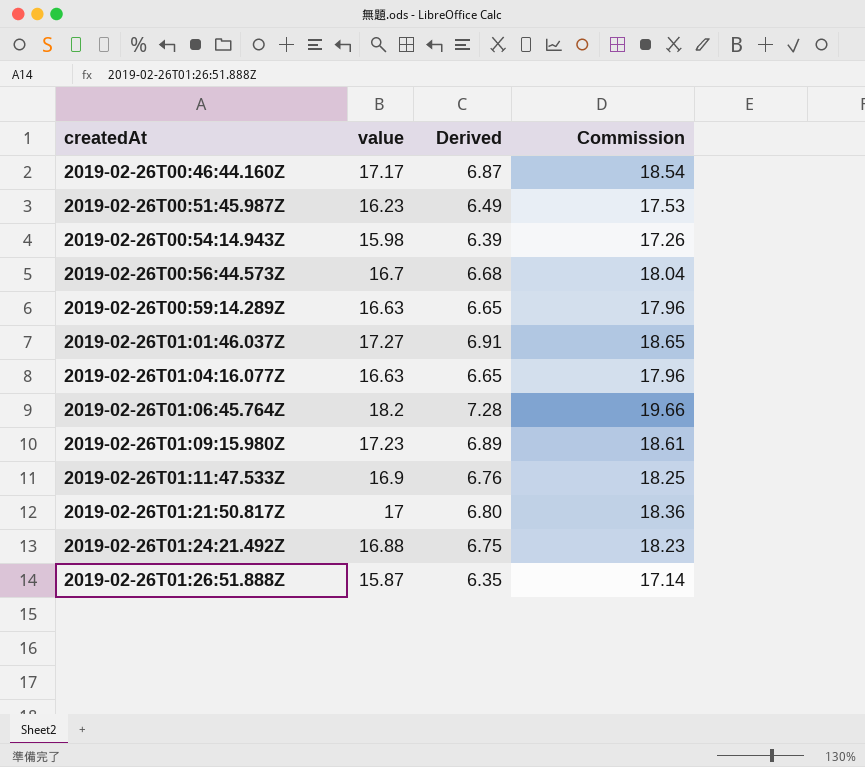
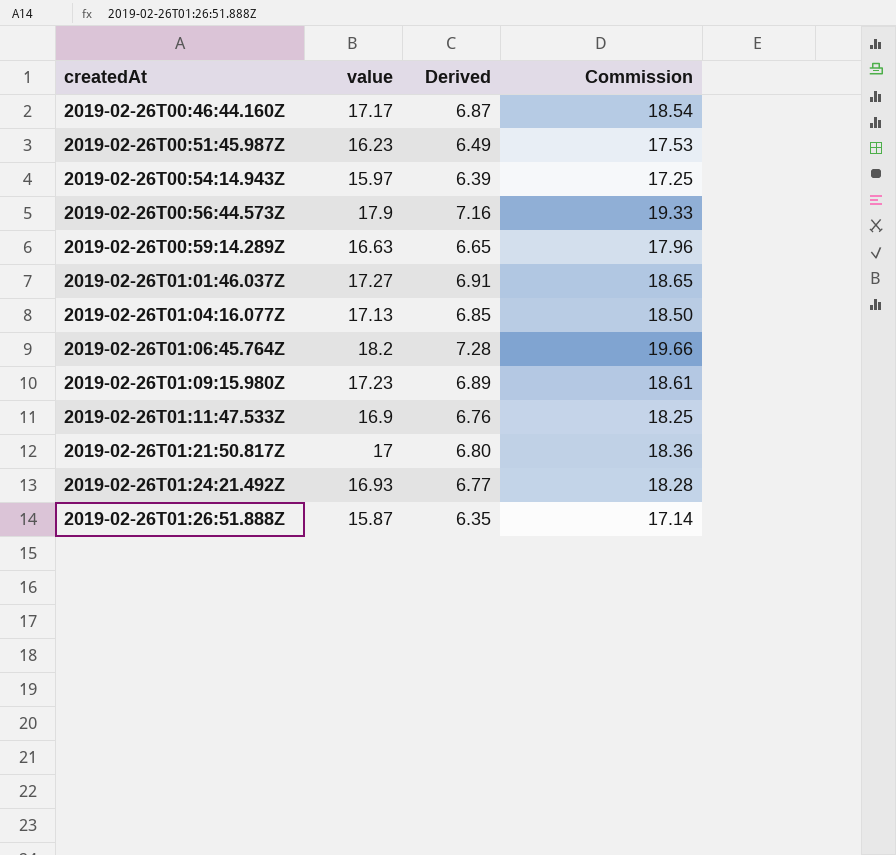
2019-02-26T00:54:14.943Z | value: 15.98 -> 15.97
2019-02-26T00:54:14.943Z | Commission: 17.26 -> 17.25
2019-02-26T00:56:44.573Z | value: 16.7 -> 17.9
2019-02-26T00:56:44.573Z | Derived: 6.68 -> 7.16
2019-02-26T00:56:44.573Z | Commission: 18.04 -> 19.33
2019-02-26T01:04:16.077Z | value: 16.63 -> 17.13
2019-02-26T01:04:16.077Z | Derived: 6.65 -> 6.85
2019-02-26T01:04:16.077Z | Commission: 17.96 -> 18.50
2019-02-26T01:24:21.492Z | value: 16.88 -> 16.93
2019-02-26T01:24:21.492Z | Derived: 6.75 -> 6.77
2019-02-26T01:24:21.492Z | Commission: 18.23 -> 18.28

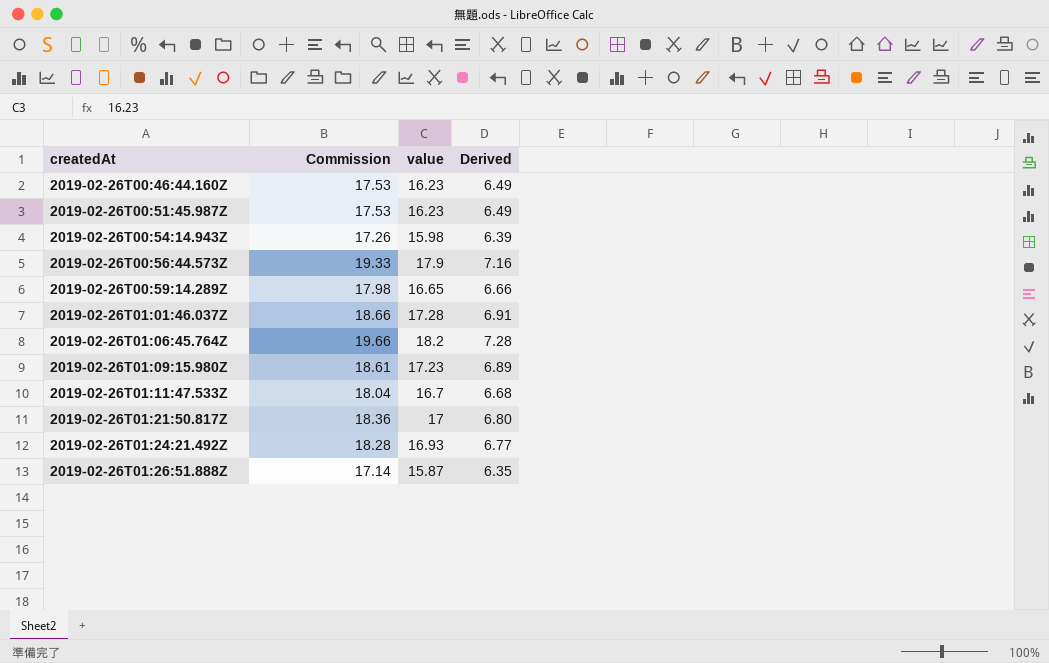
column Commission | position: 4 -> 2
row 2019-02-26T01:04:16.077Z: 17.13 | 6.85 | 18.50 -> none
2019-02-26T00:46:44.160Z | Commission: 18.54 -> 17.53
2019-02-26T00:46:44.160Z | value: 17.17 -> 16.23
2019-02-26T00:46:44.160Z | Derived: 6.87 -> 6.49
2019-02-26T00:54:14.943Z | Commission: 17.25 -> 17.26
2019-02-26T00:54:14.943Z | value: 15.97 -> 15.98
2019-02-26T00:59:14.289Z | Commission: 17.96 -> 17.98
2019-02-26T00:59:14.289Z | value: 16.63 -> 16.65
2019-02-26T00:59:14.289Z | Derived: 6.65 -> 6.66
2019-02-26T01:01:46.037Z | Commission: 18.65 -> 18.66
2019-02-26T01:01:46.037Z | value: 17.27 -> 17.28
2019-02-26T01:11:47.533Z | Commission: 18.25 -> 18.04
2019-02-26T01:11:47.533Z | value: 16.9 -> 16.7
2019-02-26T01:11:47.533Z | Derived: 6.76 -> 6.68

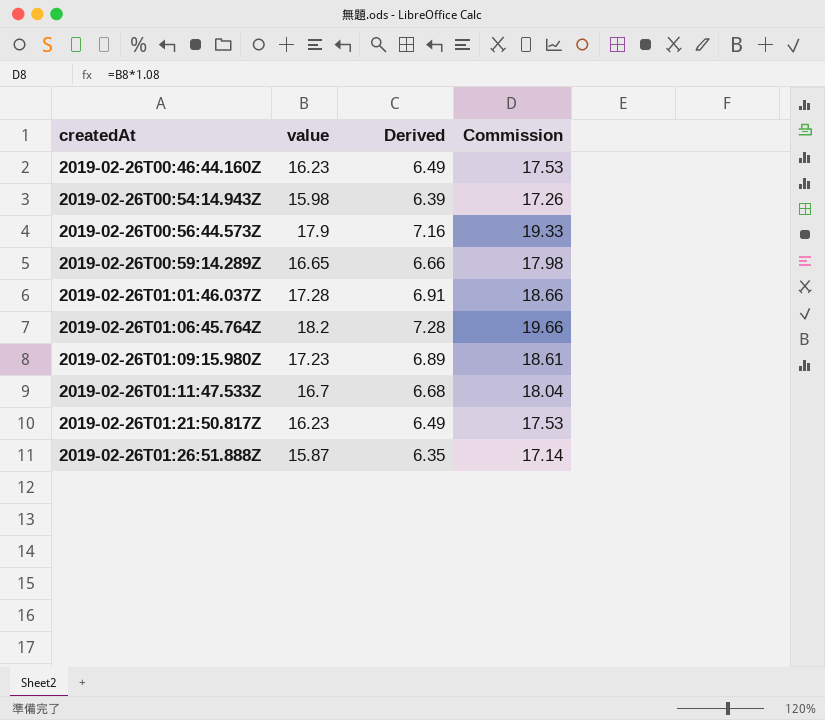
column Commission | position: 2 -> 4
row 2019-02-26T00:51:45.987Z: 17.53 | 16.23 | 6.49 -> none
row 2019-02-26T01:24:21.492Z: 18.28 | 16.93 | 6.77 -> none
2019-02-26T01:21:50.817Z | value: 17 -> 16.23
2019-02-26T01:21:50.817Z | Derived: 6.80 -> 6.49
2019-02-26T01:21:50.817Z | Commission: 18.36 -> 17.53

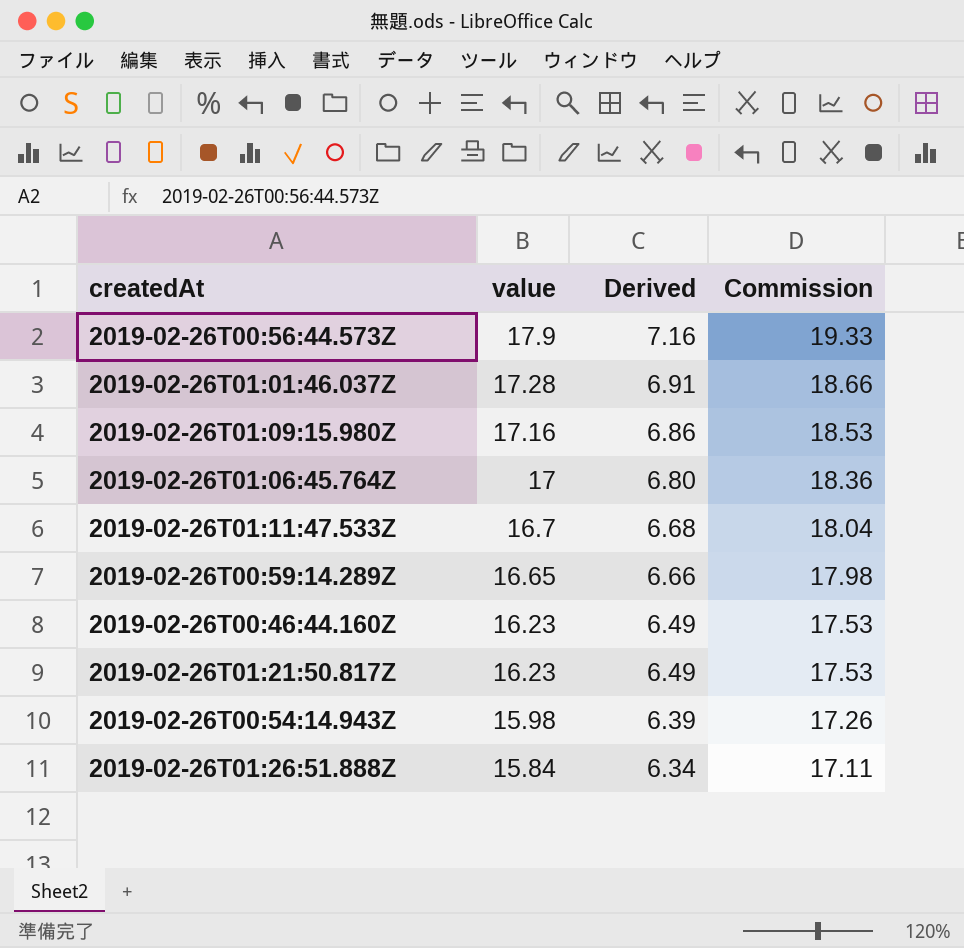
row order: createdAt ascending -> value descending
2019-02-26T01:09:15.980Z | value: 17.23 -> 17.16
2019-02-26T01:09:15.980Z | Derived: 6.89 -> 6.86
2019-02-26T01:09:15.980Z | Commission: 18.61 -> 18.53
2019-02-26T01:06:45.764Z | value: 18.2 -> 17
2019-02-26T01:06:45.764Z | Derived: 7.28 -> 6.80
2019-02-26T01:06:45.764Z | Commission: 19.66 -> 18.36
2019-02-26T01:26:51.888Z | value: 15.87 -> 15.84
2019-02-26T01:26:51.888Z | Derived: 6.35 -> 6.34
2019-02-26T01:26:51.888Z | Commission: 17.14 -> 17.11

